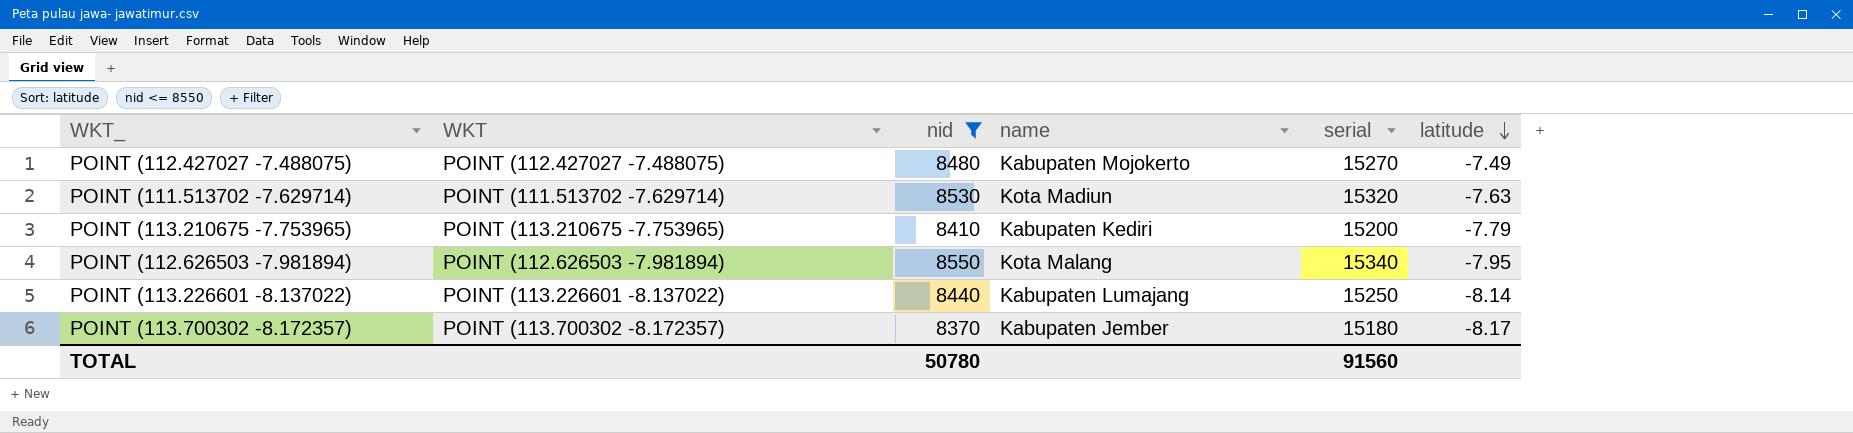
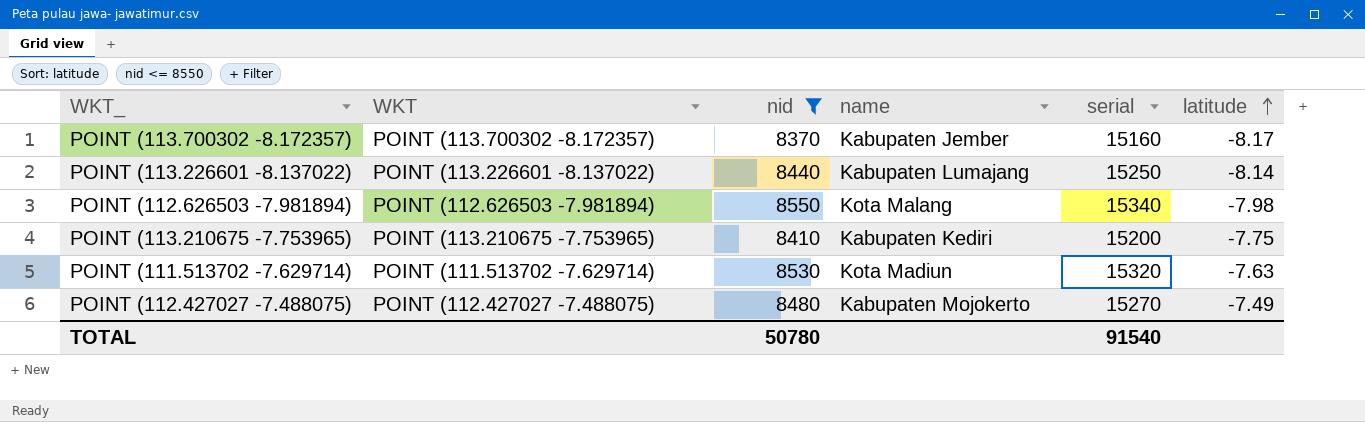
row order: latitude descending -> latitude ascending
POINT (113.700302 -8.172357) | serial: 15180 -> 15160
POINT (112.626503 -7.981894) | latitude: -7.95 -> -7.98
POINT (113.210675 -7.753965) | latitude: -7.79 -> -7.75
TOTAL | serial: 91560 -> 91540

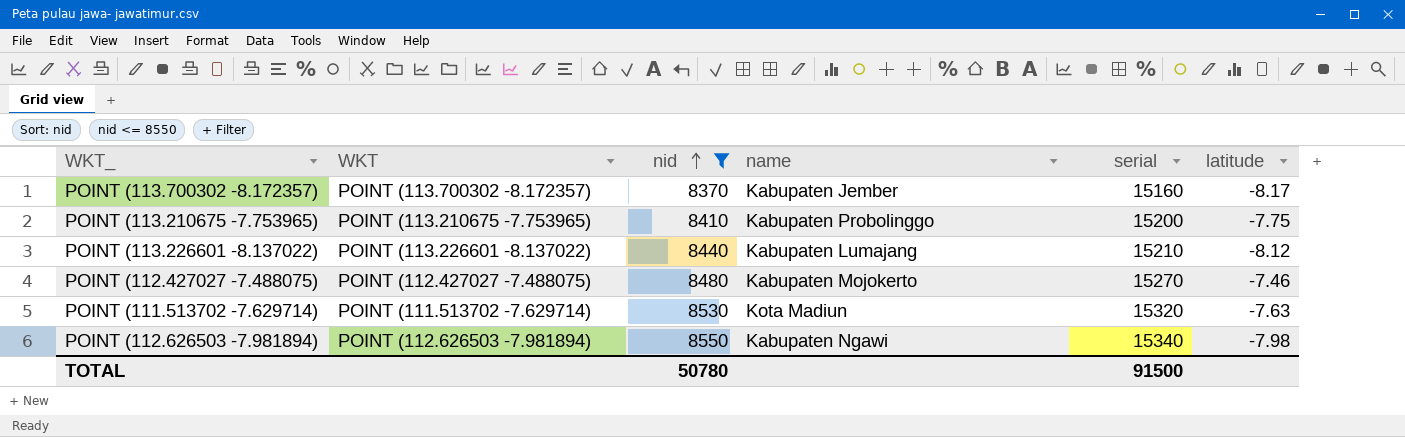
row order: latitude ascending -> nid ascending
POINT (113.210675 -7.753965) | name: Kabupaten Kediri -> Kabupaten Probolinggo
POINT (113.226601 -8.137022) | serial: 15250 -> 15210
POINT (113.226601 -8.137022) | latitude: -8.14 -> -8.12
POINT (112.427027 -7.488075) | latitude: -7.49 -> -7.46
POINT (112.626503 -7.981894) | name: Kota Malang -> Kabupaten Ngawi
TOTAL | serial: 91540 -> 91500

